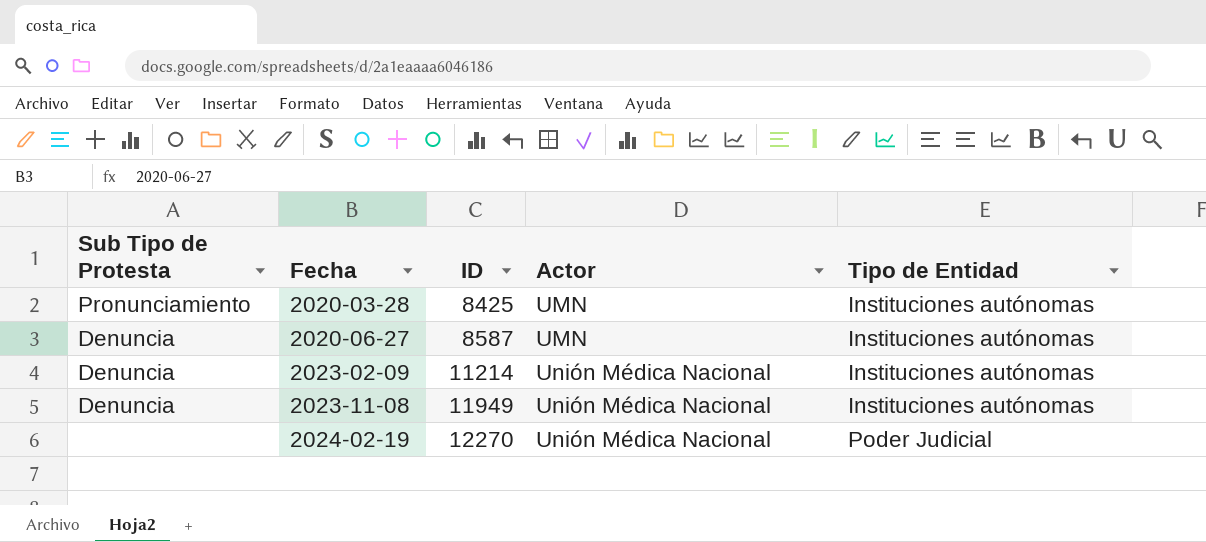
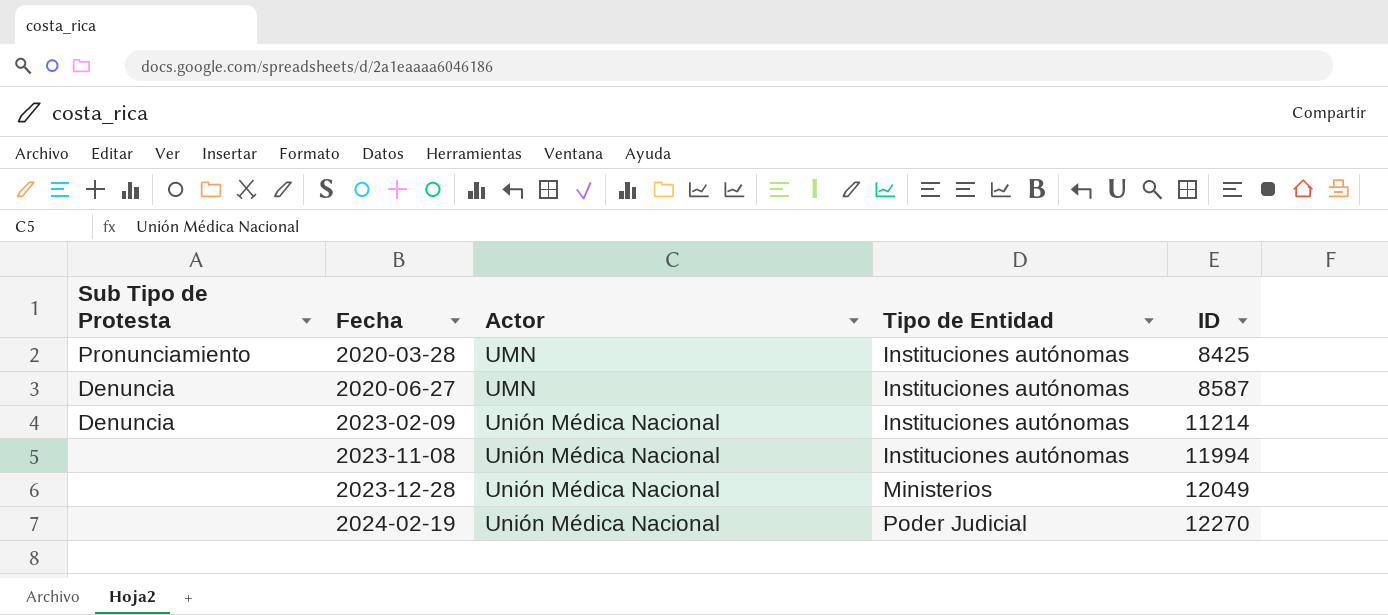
column ID | position: 3 -> 5
2023-11-08 | Sub Tipo de Protesta: Denuncia -> none
2023-11-08 | ID: 11949 -> 11994
row 2023-12-28: none -> none | Unión Médica Nacional | Ministerios | 12049

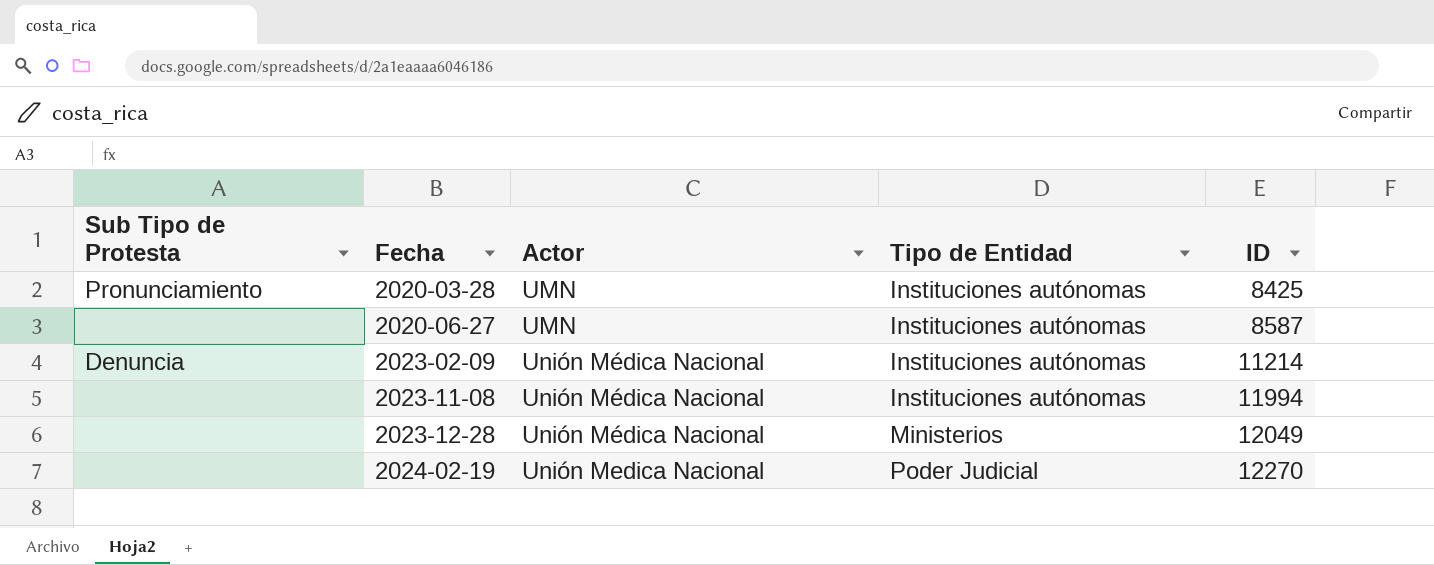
2020-06-27 | Sub Tipo de Protesta: Denuncia -> none
2024-02-19 | Actor: Unión Médica Nacional -> Unión Medica Nacional

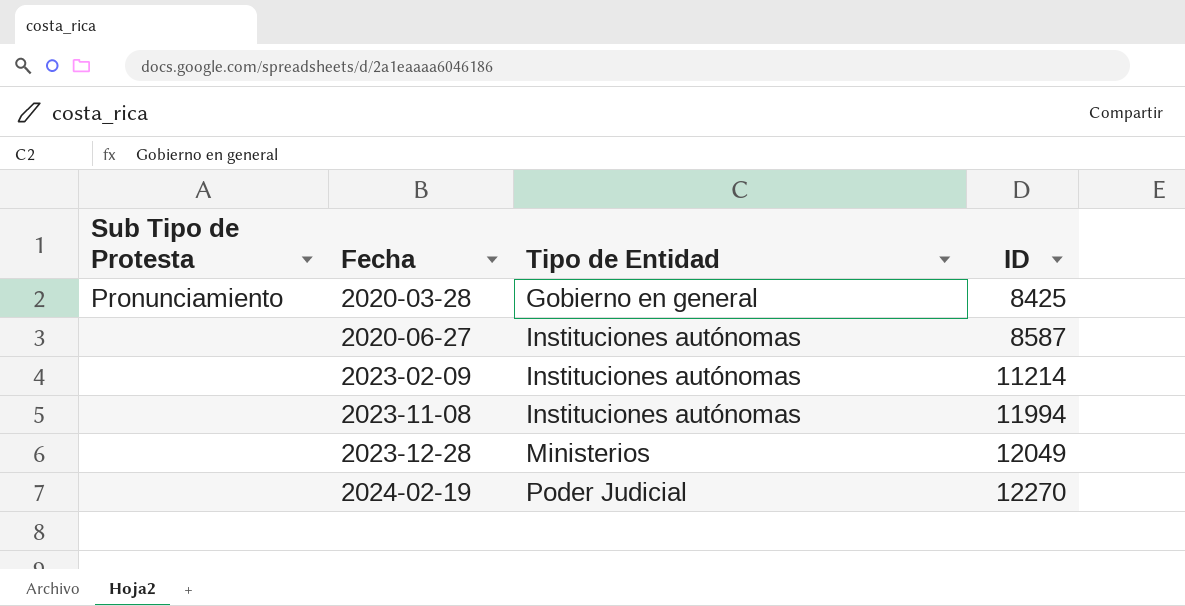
column Actor | position: 3 -> none
2020-03-28 | Tipo de Entidad: Instituciones autónomas -> Gobierno en general
2023-02-09 | Sub Tipo de Protesta: Denuncia -> none

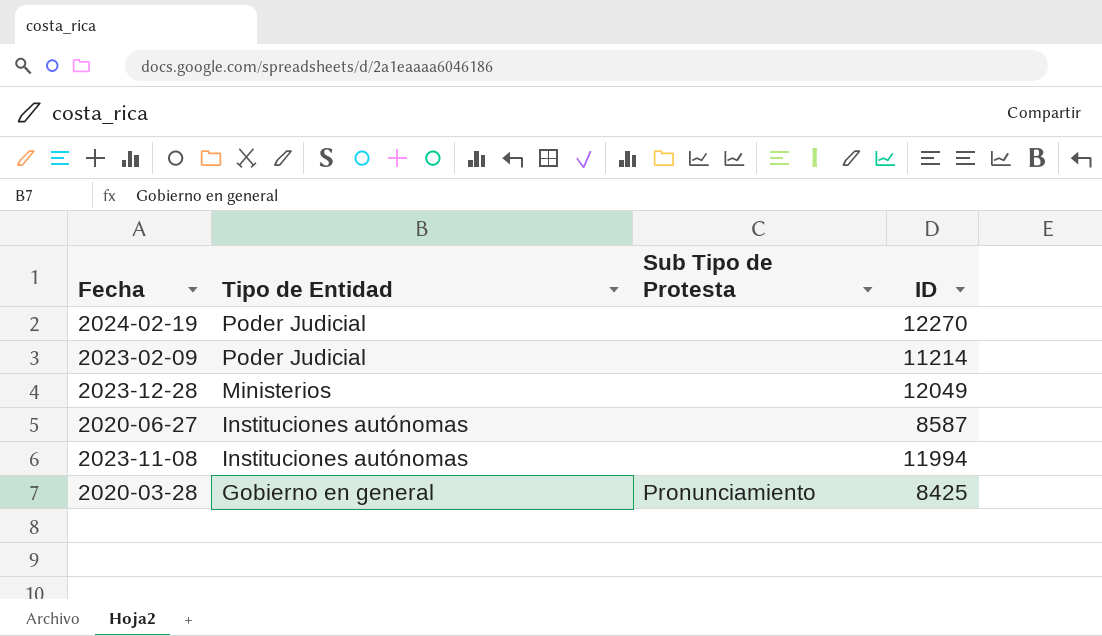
row order: Fecha ascending -> Tipo de Entidad descending
column Sub Tipo de Protesta | position: 1 -> 3
2023-02-09 | Tipo de Entidad: Instituciones autónomas -> Poder Judicial

